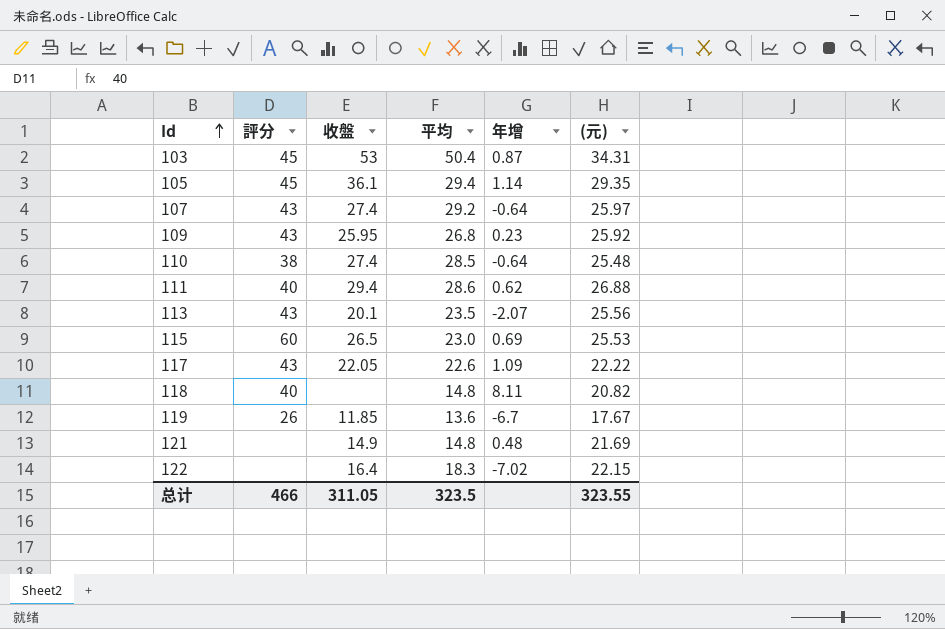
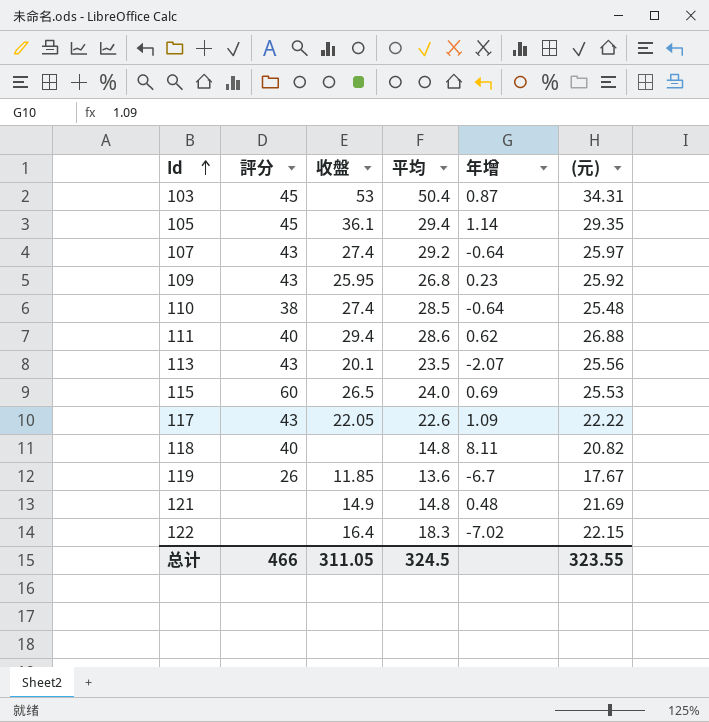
115 | 平均: 23.0 -> 24.0
总计 | 平均: 323.5 -> 324.5

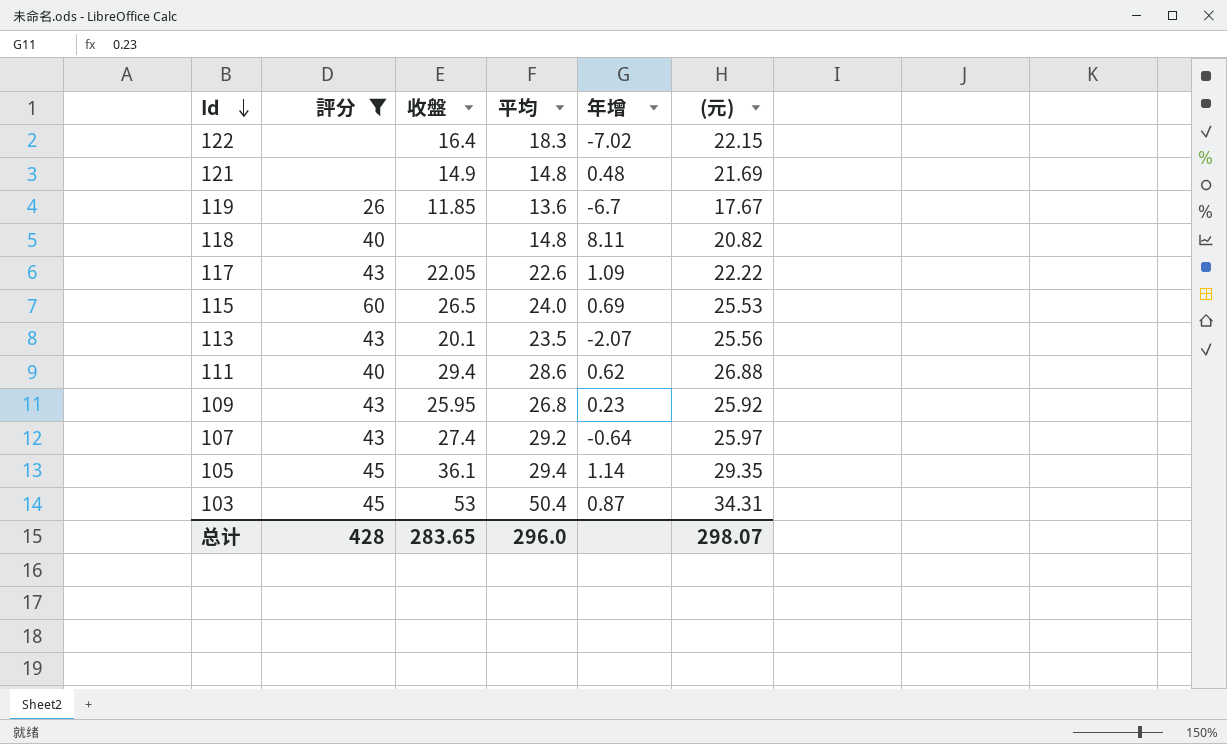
filter: none -> 評分 != 38
row order: Id ascending -> Id descending
总计 | 評分: 466 -> 428
总计 | 收盤: 311.05 -> 283.65
总计 | 平均: 324.5 -> 296.0
总计 | (元): 323.55 -> 298.07

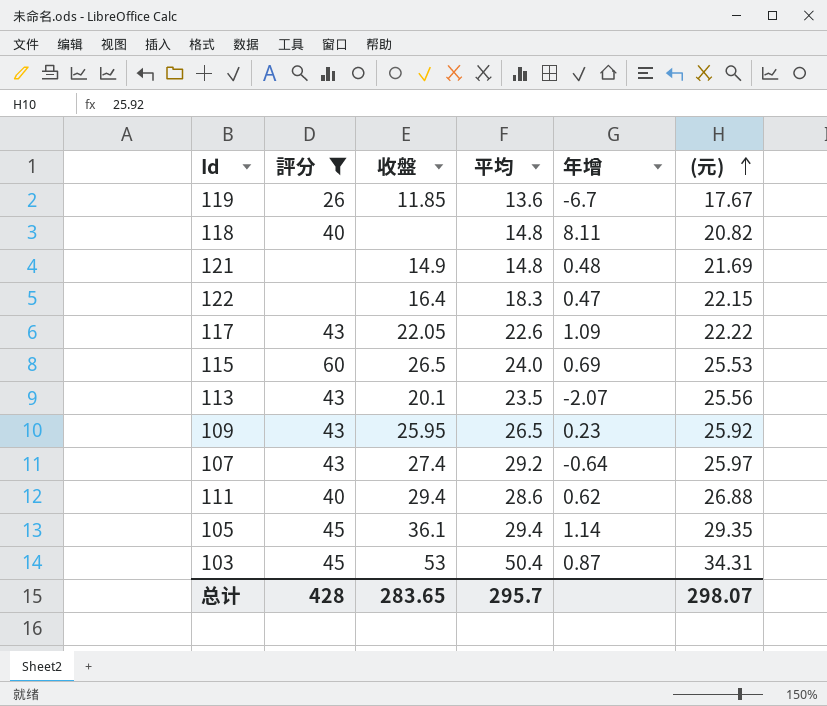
row order: Id descending -> (元) ascending
122 | 年增: -7.02 -> 0.47
109 | 平均: 26.8 -> 26.5
总计 | 平均: 296.0 -> 295.7

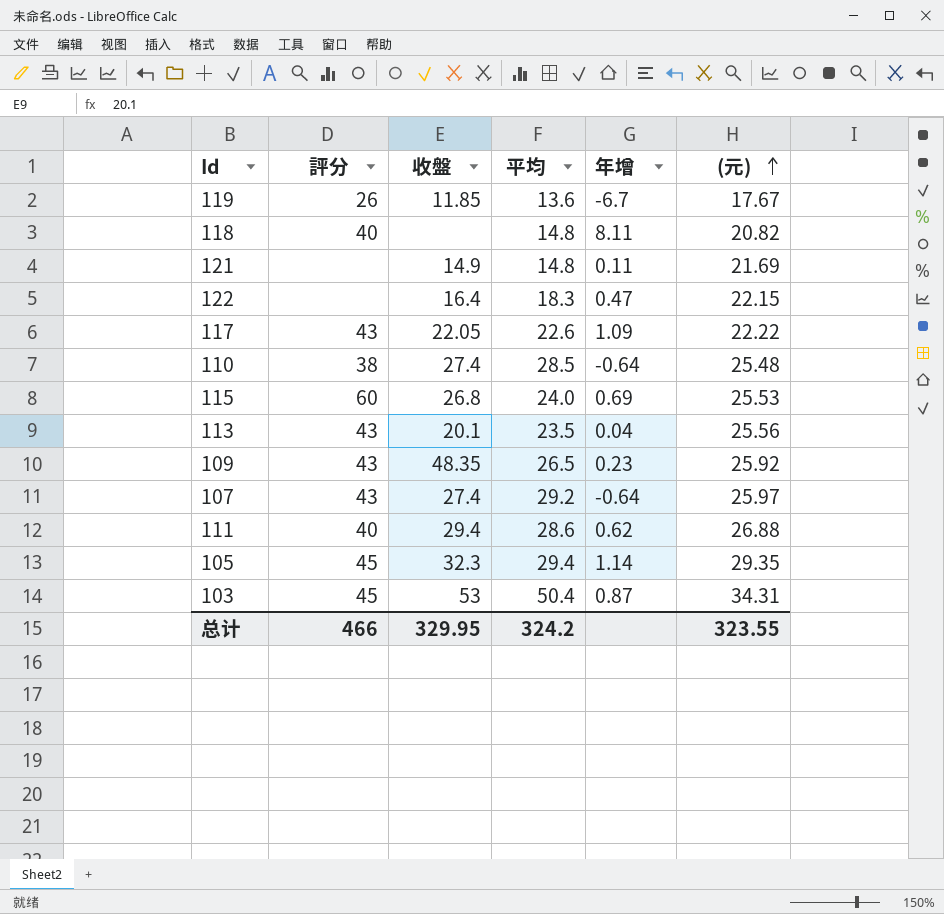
filter: 評分 != 38 -> none
121 | 年增: 0.48 -> 0.11
115 | 收盤: 26.5 -> 26.8
113 | 年增: -2.07 -> 0.04
109 | 收盤: 25.95 -> 48.35
105 | 收盤: 36.1 -> 32.3
总计 | 評分: 428 -> 466
总计 | 收盤: 283.65 -> 329.95
总计 | 平均: 295.7 -> 324.2
总计 | (元): 298.07 -> 323.55

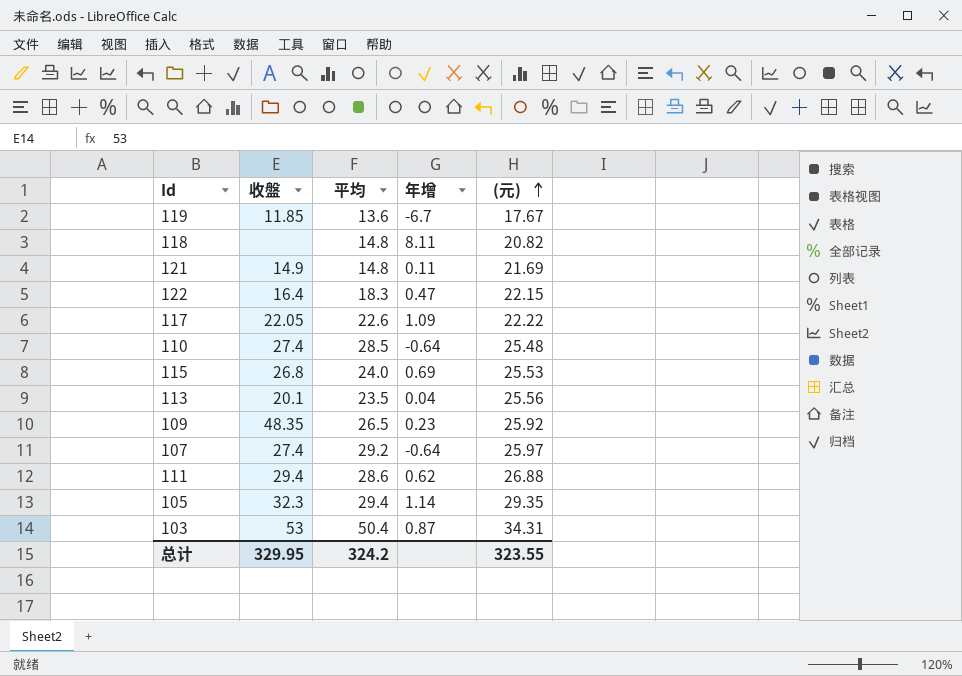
column 評分 | position: 2 -> none

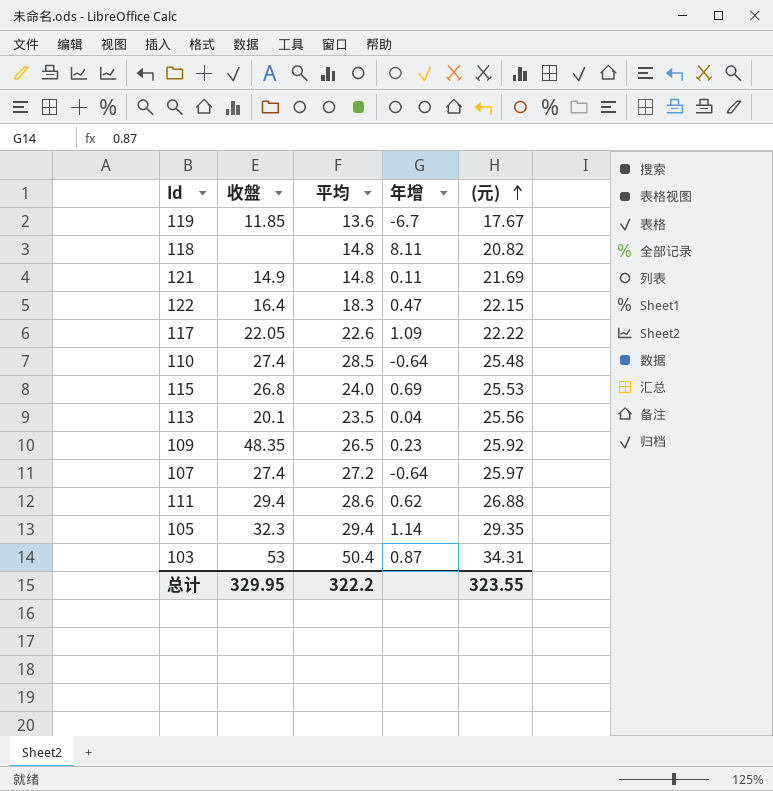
107 | 平均: 29.2 -> 27.2
总计 | 平均: 324.2 -> 322.2

